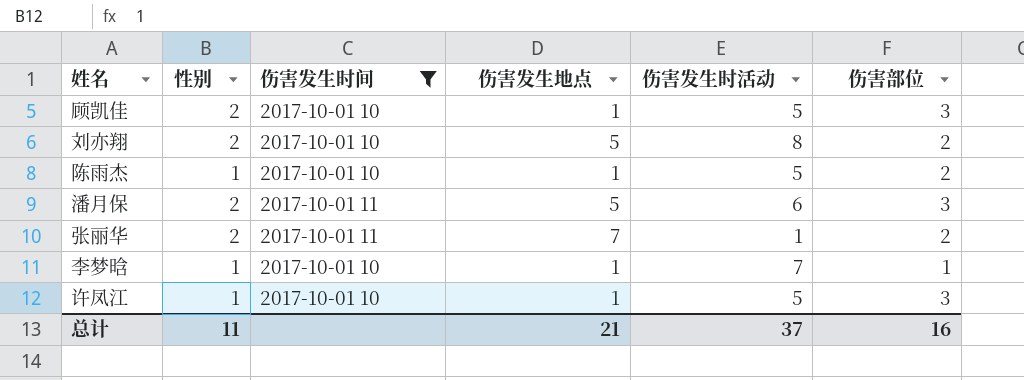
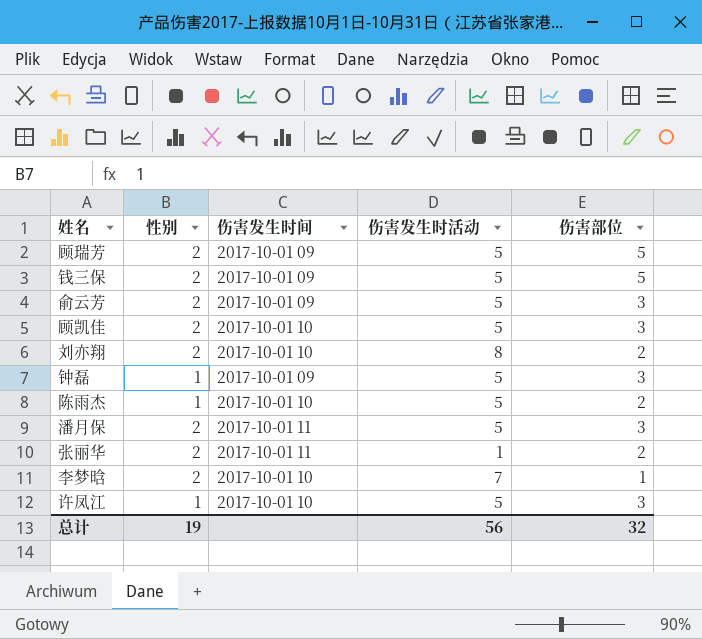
filter: 伤害发生时间 != 2017-10-01 09 -> none
column 伤害发生地点 | position: 4 -> none
潘月保 | 伤害发生时活动: 6 -> 5
李梦晗 | 性别: 1 -> 2
总计 | 性别: 11 -> 19
总计 | 伤害发生时活动: 37 -> 56
总计 | 伤害部位: 16 -> 32

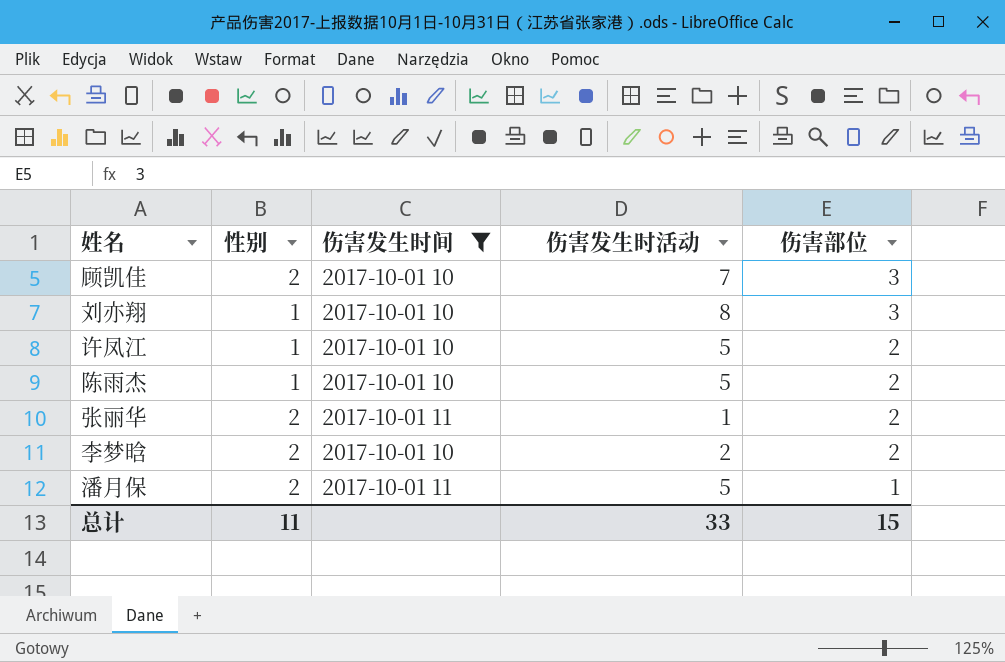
filter: none -> 伤害发生时间 != 2017-10-01 09
row order: none -> 伤害部位 descending
顾凯佳 | 伤害发生时活动: 5 -> 7
刘亦翔 | 性别: 2 -> 1
刘亦翔 | 伤害部位: 2 -> 3
许凤江 | 伤害部位: 3 -> 2
李梦晗 | 伤害发生时活动: 7 -> 2
李梦晗 | 伤害部位: 1 -> 2
潘月保 | 伤害部位: 3 -> 1
总计 | 性别: 19 -> 11
总计 | 伤害发生时活动: 56 -> 33
总计 | 伤害部位: 32 -> 15

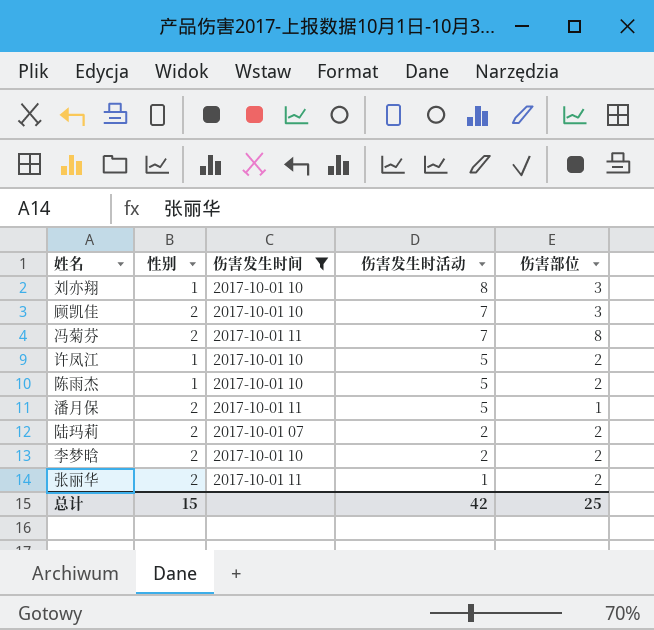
row order: 伤害部位 descending -> 伤害发生时活动 descending
row 冯菊芬: none -> 2 | 2017-10-01 11 | 7 | 8
row 陆玛莉: none -> 2 | 2017-10-01 07 | 2 | 2
总计 | 性别: 11 -> 15
总计 | 伤害发生时活动: 33 -> 42
总计 | 伤害部位: 15 -> 25

